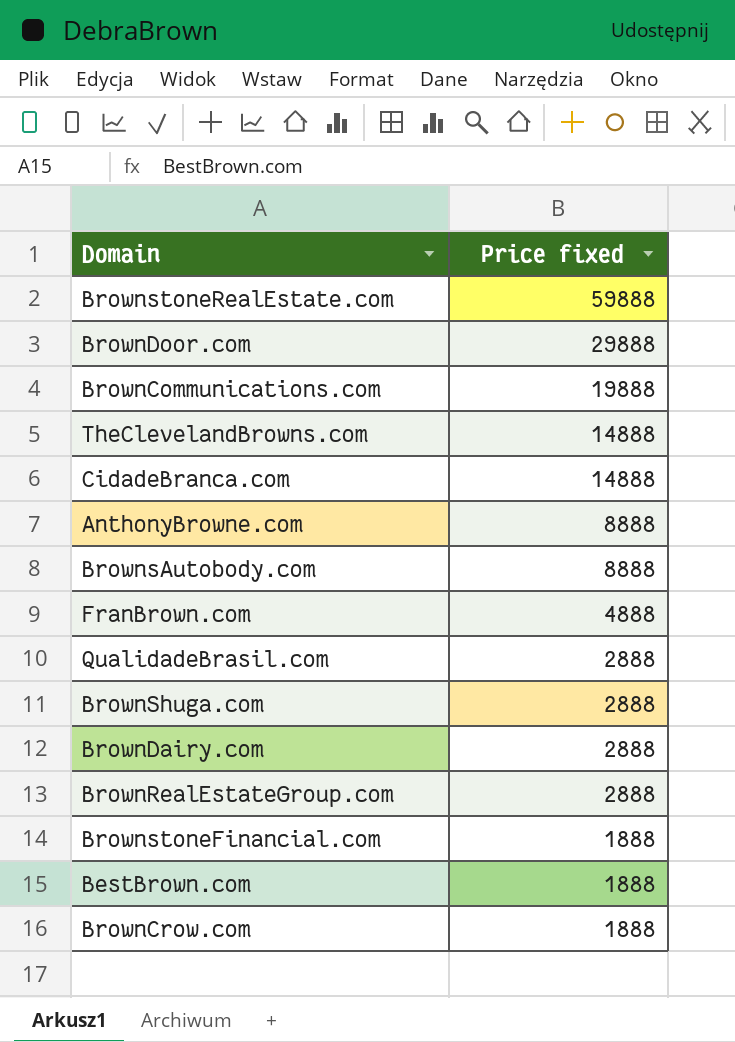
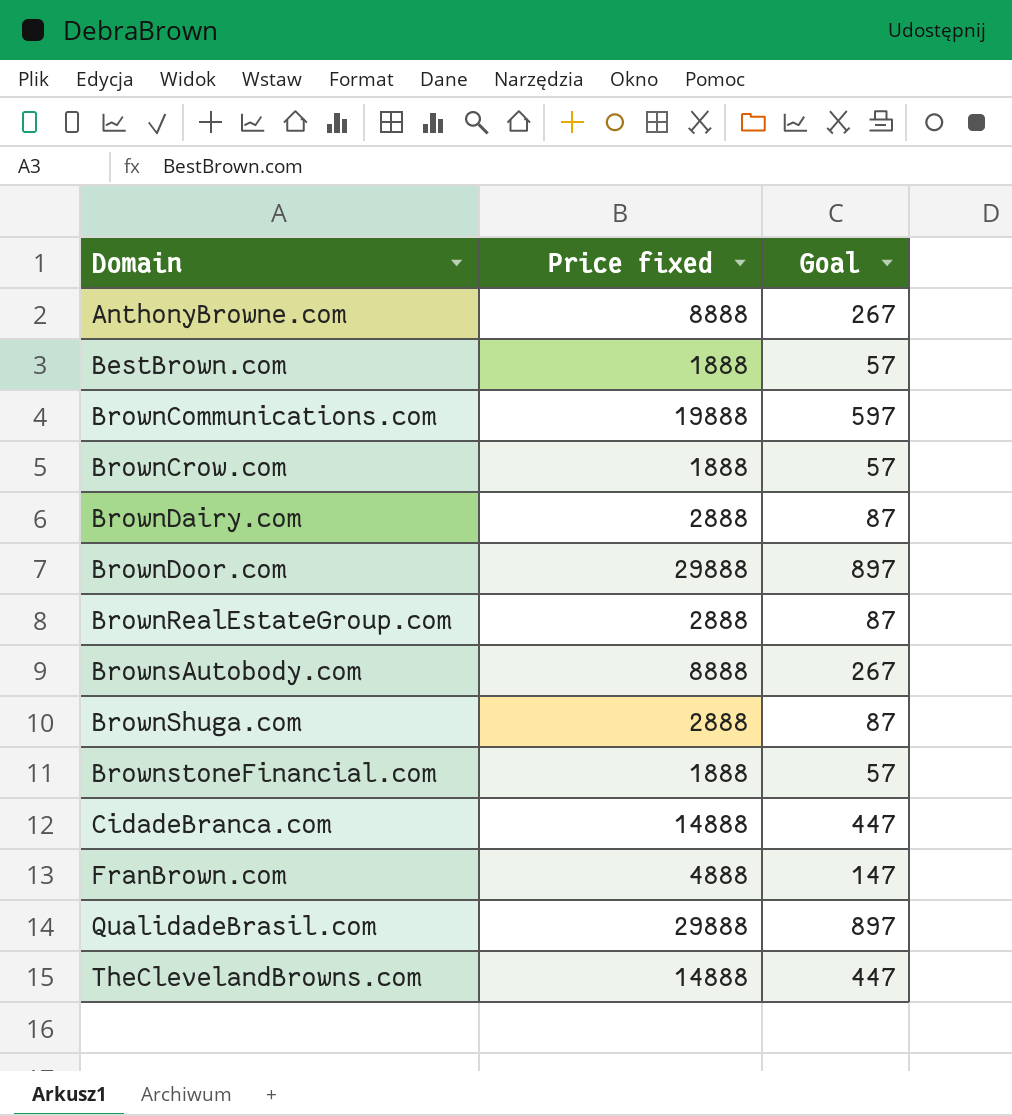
row order: Price fixed descending -> Domain ascending
column Goal | formula: none -> [Price fixed] * 0.03
row BrownstoneRealEstate.com: 59888 -> none
QualidadeBrasil.com | Price fixed: 2888 -> 29888

